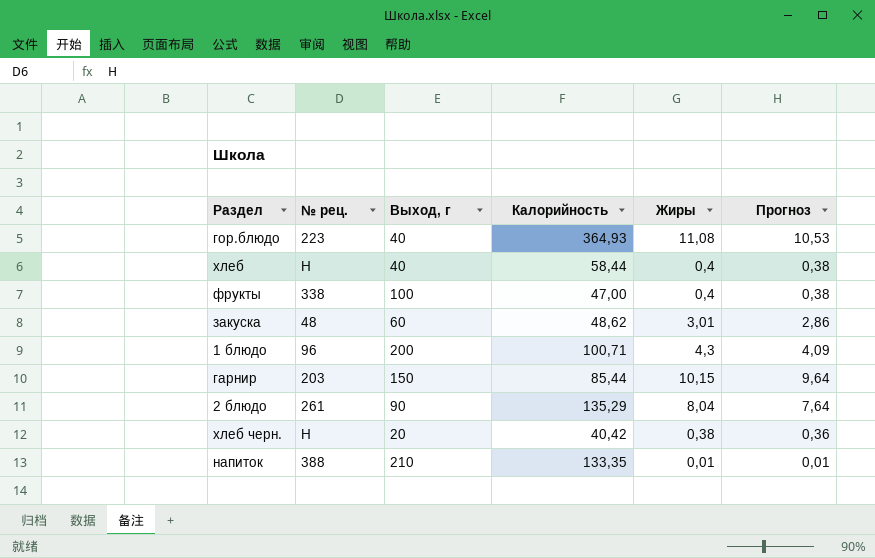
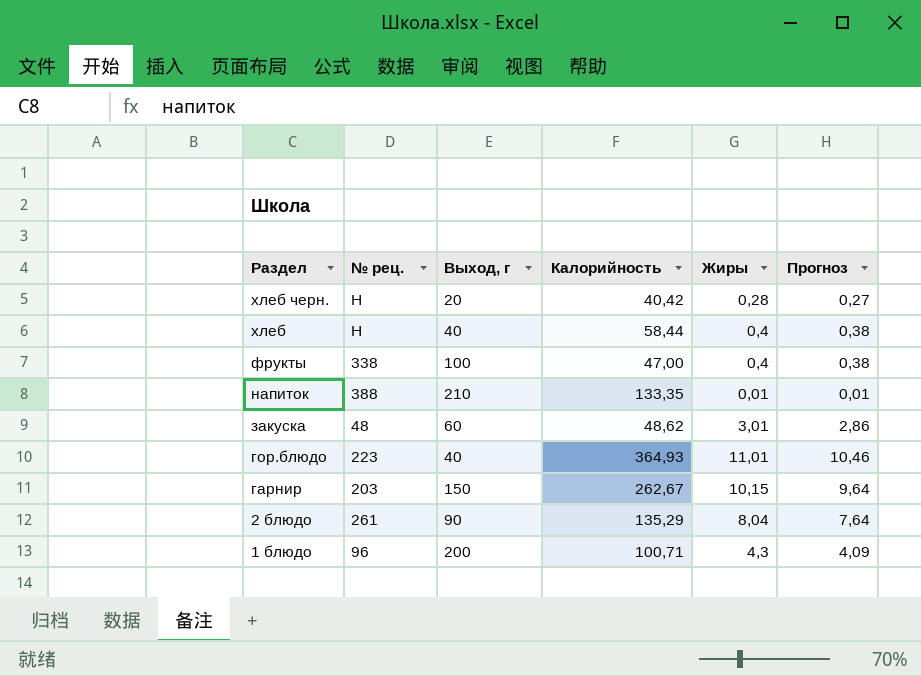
row order: none -> Раздел descending
хлеб черн. | Жиры: 0,38 -> 0,28
хлеб черн. | Прогноз: 0,36 -> 0,27
гор.блюдо | Жиры: 11,08 -> 11,01
гор.блюдо | Прогноз: 10,53 -> 10,46
гарнир | Калорийность: 85,44 -> 262,67

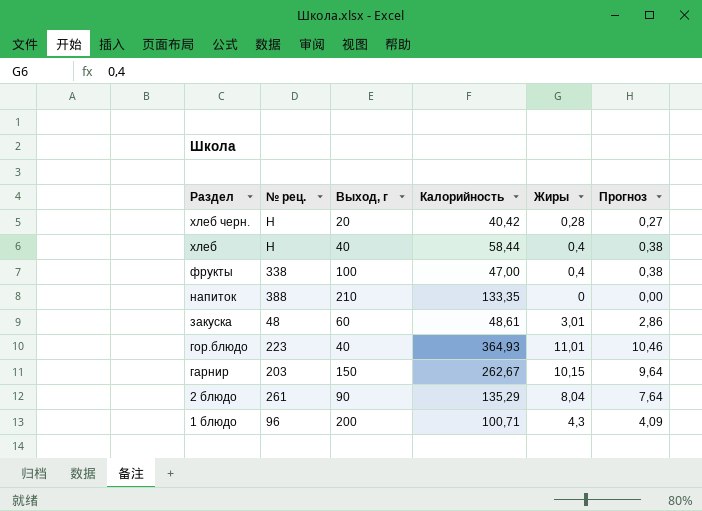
напиток | Жиры: 0,01 -> 0
напиток | Прогноз: 0,01 -> 0,00
закуска | Калорийность: 48,62 -> 48,61

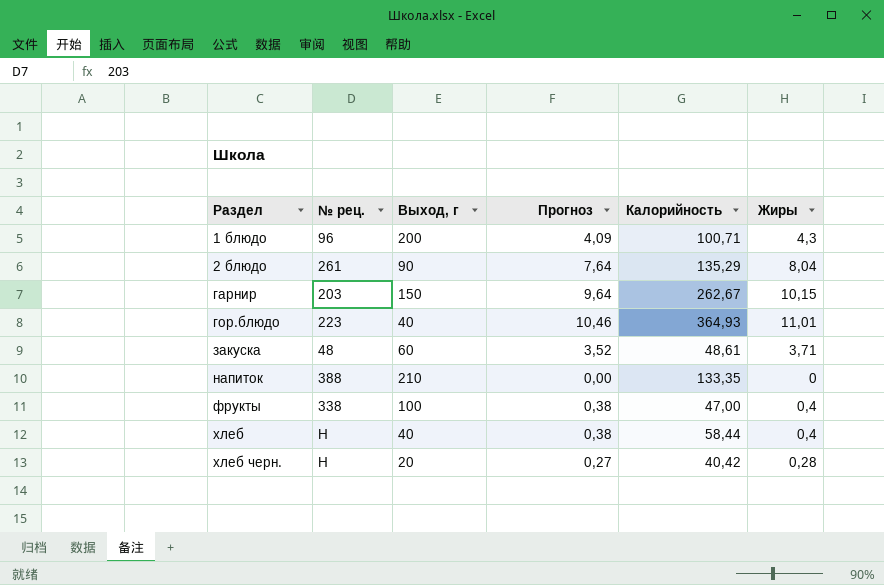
row order: Раздел descending -> Раздел ascending
column Прогноз | position: 6 -> 4
закуска | Прогноз: 2,86 -> 3,52
закуска | Жиры: 3,01 -> 3,71

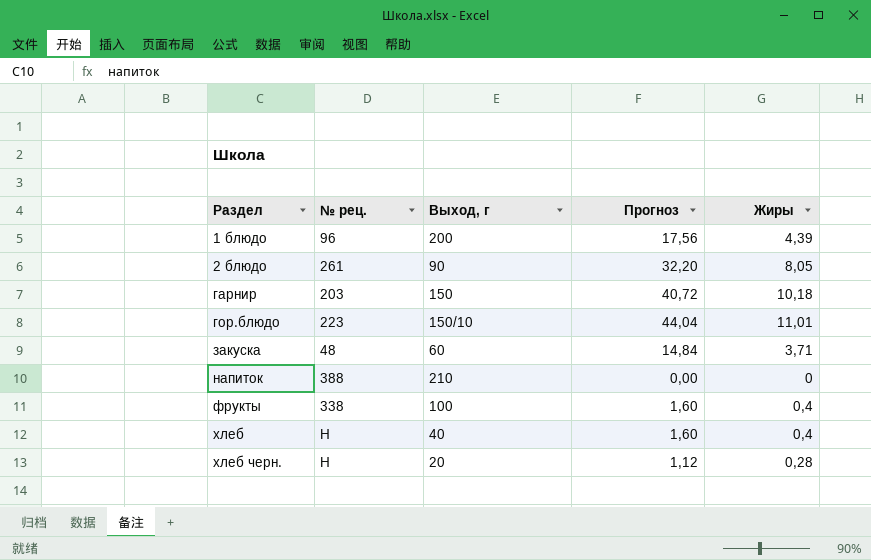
column Калорийность | position: 5 -> none
column Прогноз | formula: [Жиры] * 0,95 -> [Жиры] * 4
1 блюдо | Жиры: 4,3 -> 4,39
2 блюдо | Жиры: 8,04 -> 8,05
гарнир | Жиры: 10,15 -> 10,18
гор.блюдо | Выход, г: 40 -> 150/10

